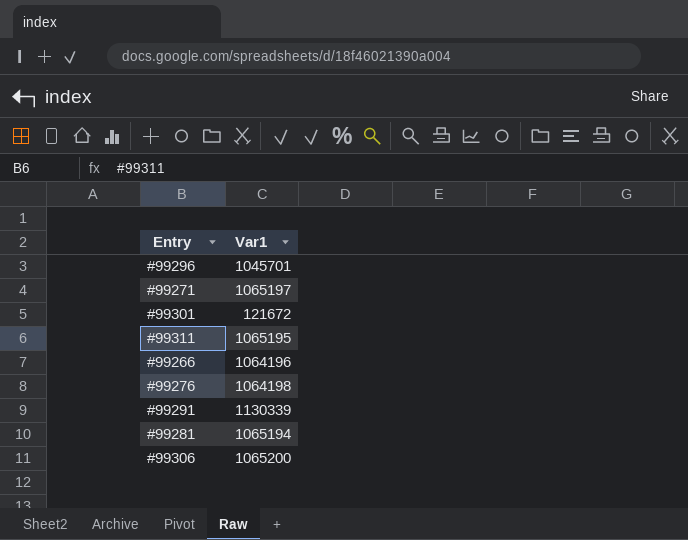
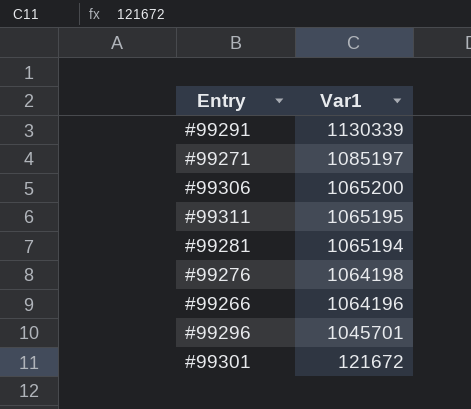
row order: none -> Var1 descending
#99271 | Var1: 1065197 -> 1085197

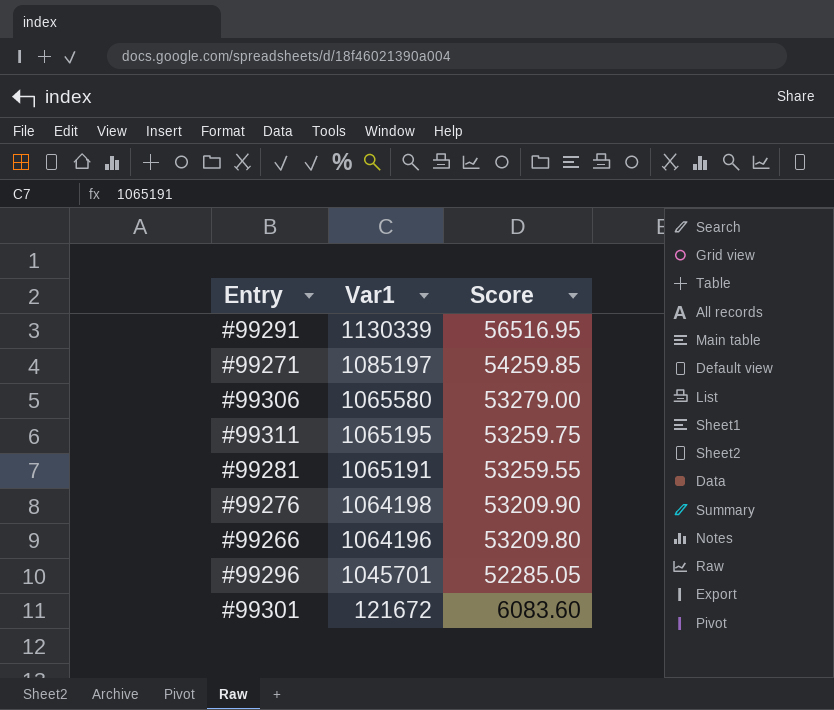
column Score | formula: none -> [Var1] * 0.05
#99306 | Var1: 1065200 -> 1065580
#99281 | Var1: 1065194 -> 1065191

